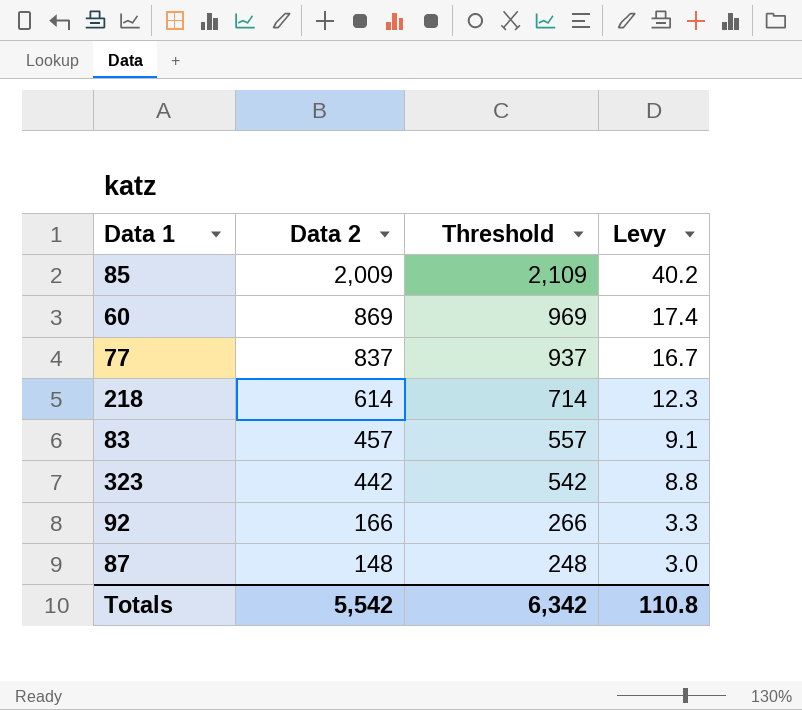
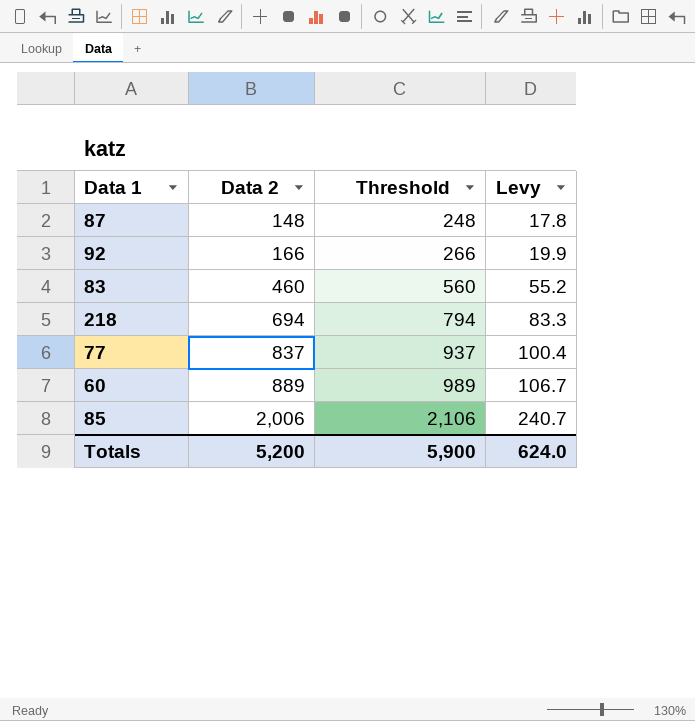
row order: Data 2 descending -> Data 2 ascending
column Levy | formula: [Data 2] * 0.02 -> [Data 2] * 0.12
row 323: 442 | 542 | 8.8 -> none
83 | Data 2: 457 -> 460
83 | Threshold: 557 -> 560
218 | Data 2: 614 -> 694
218 | Threshold: 714 -> 794
60 | Data 2: 869 -> 889
60 | Threshold: 969 -> 989
85 | Data 2: 2,009 -> 2,006
85 | Threshold: 2,109 -> 2,106
Totals | Data 2: 5,542 -> 5,200
Totals | Threshold: 6,342 -> 5,900
Totals | Levy: 110.8 -> 624.0

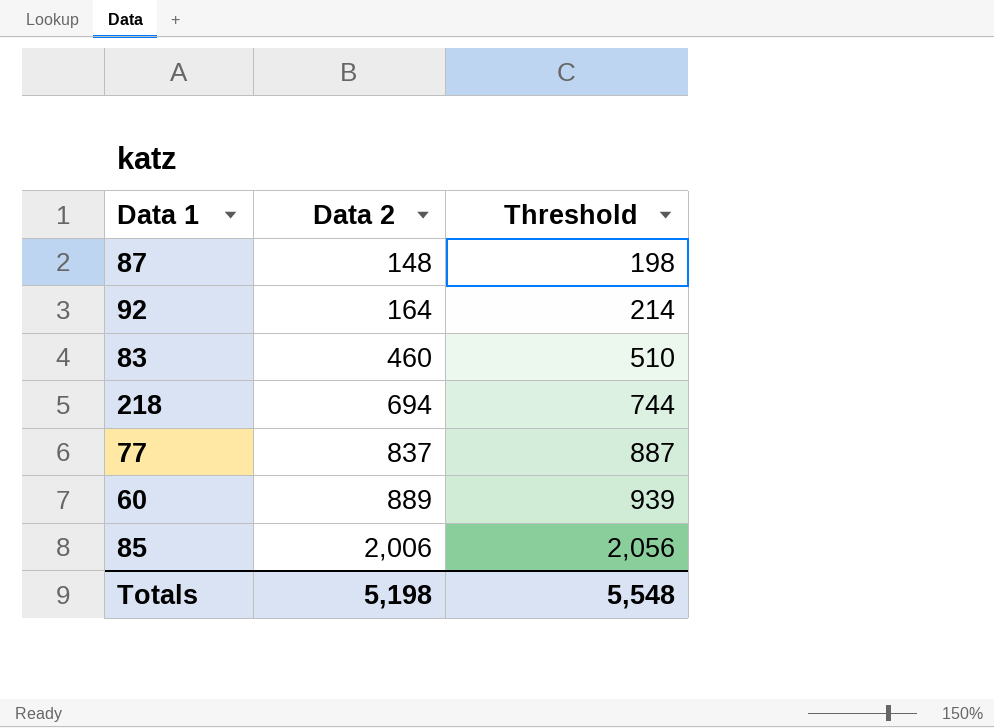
column Levy | formula: [Data 2] * 0.12 -> none
column Threshold | formula: [Data 2] + 100 -> [Data 2] + 50
92 | Data 2: 166 -> 164
Totals | Data 2: 5,200 -> 5,198
Totals | Threshold: 5,900 -> 5,548

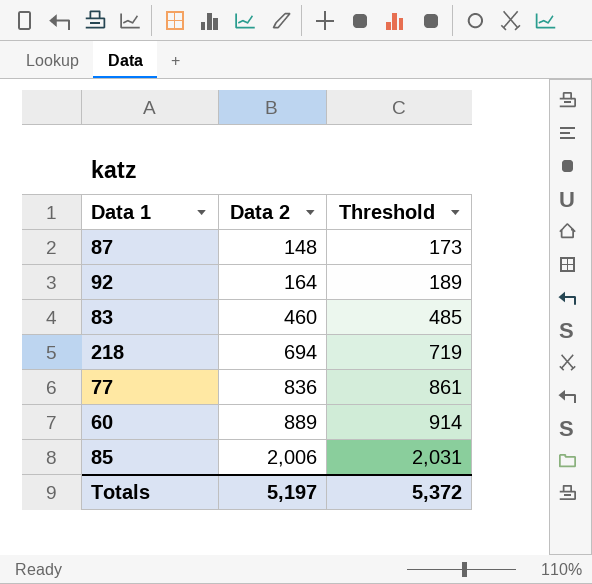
column Threshold | formula: [Data 2] + 50 -> [Data 2] + 25
77 | Data 2: 837 -> 836
Totals | Data 2: 5,198 -> 5,197
Totals | Threshold: 5,548 -> 5,372

